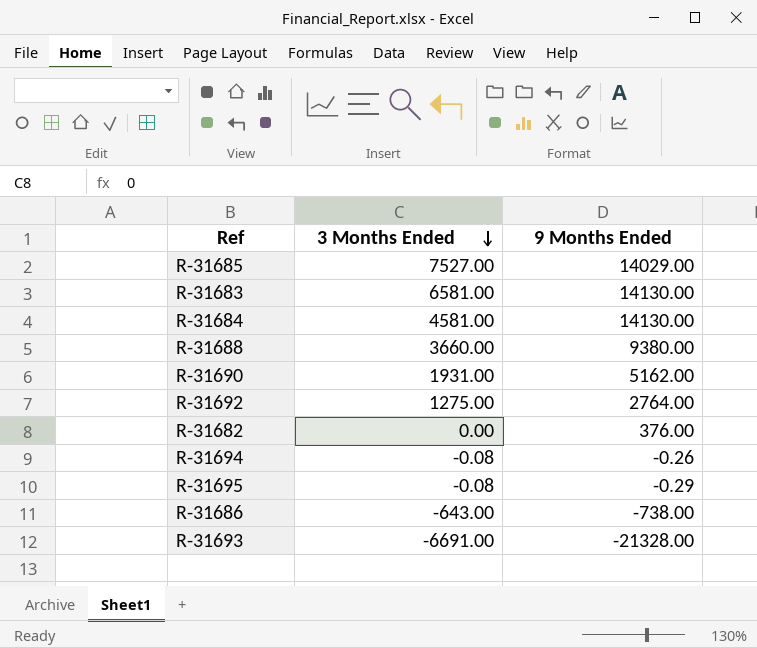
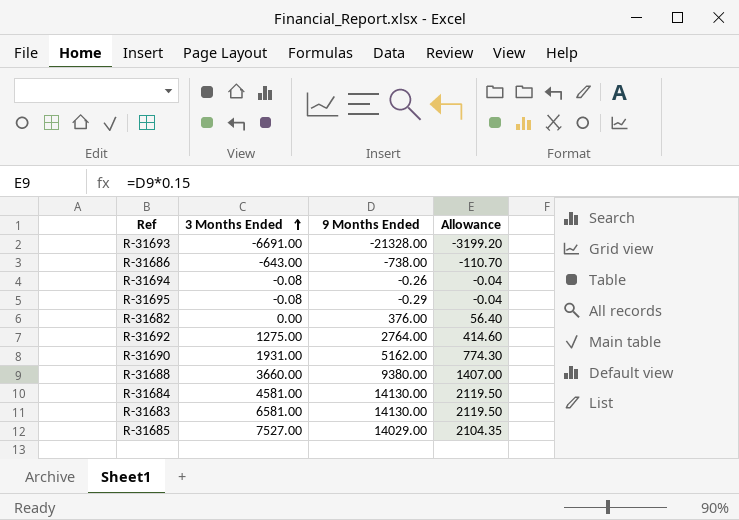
row order: 3 Months Ended descending -> 3 Months Ended ascending
column Allowance | formula: none -> [9 Months Ended] * 0.15

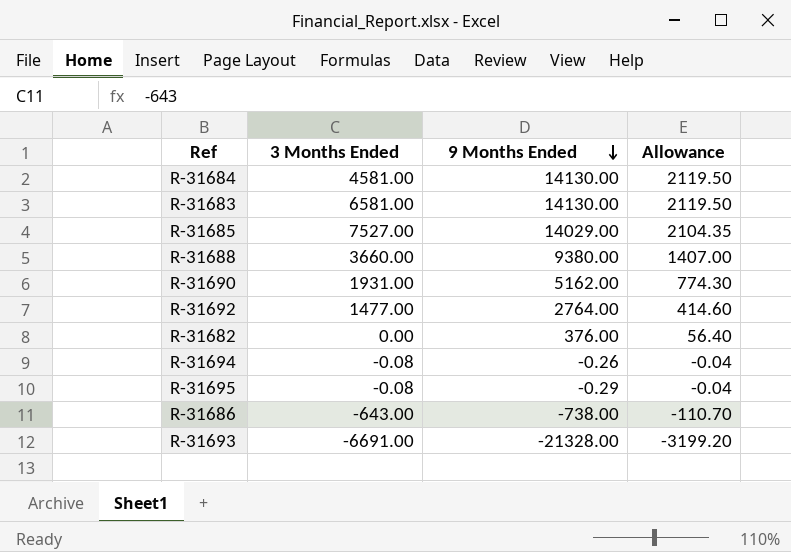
row order: 3 Months Ended ascending -> 9 Months Ended descending
R-31692 | 3 Months Ended: 1275.00 -> 1477.00

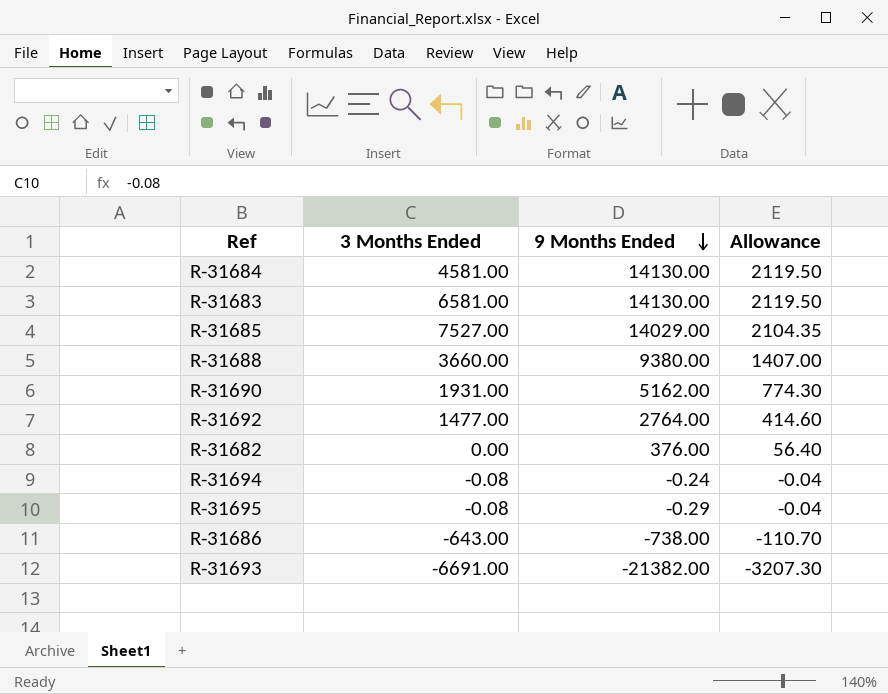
R-31694 | 9 Months Ended: -0.26 -> -0.24
R-31693 | 9 Months Ended: -21328.00 -> -21382.00
R-31693 | Allowance: -3199.20 -> -3207.30

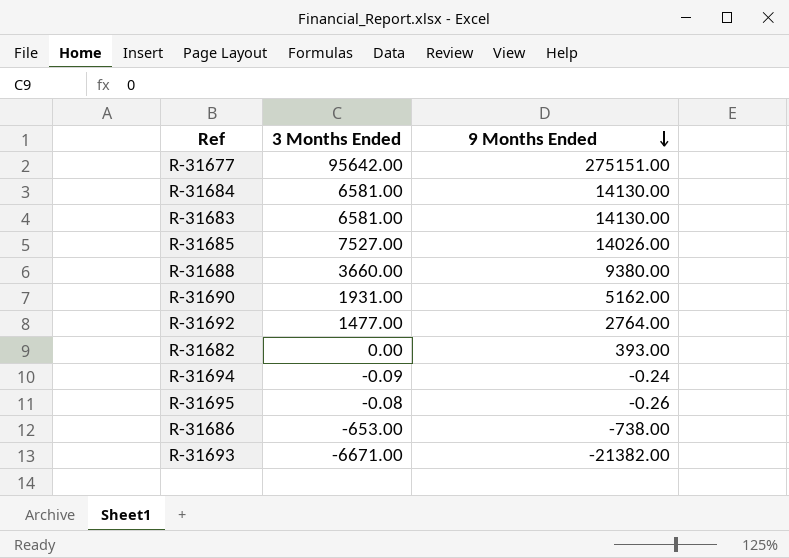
column Allowance | formula: [9 Months Ended] * 0.15 -> none
row R-31677: none -> 95642.00 | 275151.00
R-31684 | 3 Months Ended: 4581.00 -> 6581.00
R-31685 | 9 Months Ended: 14029.00 -> 14026.00
R-31682 | 9 Months Ended: 376.00 -> 393.00
R-31694 | 3 Months Ended: -0.08 -> -0.09
R-31695 | 9 Months Ended: -0.29 -> -0.26
R-31686 | 3 Months Ended: -643.00 -> -653.00
R-31693 | 3 Months Ended: -6691.00 -> -6671.00

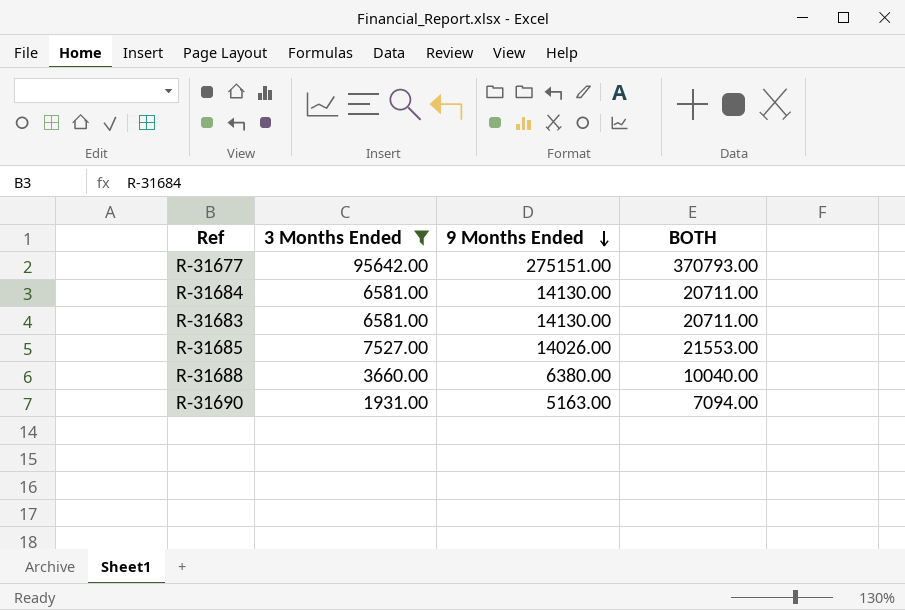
filter: none -> 3 Months Ended >= 1931.00
column BOTH | formula: none -> [3 Months Ended] + [9 Months Ended]
R-31688 | 9 Months Ended: 9380.00 -> 6380.00
R-31690 | 9 Months Ended: 5162.00 -> 5163.00

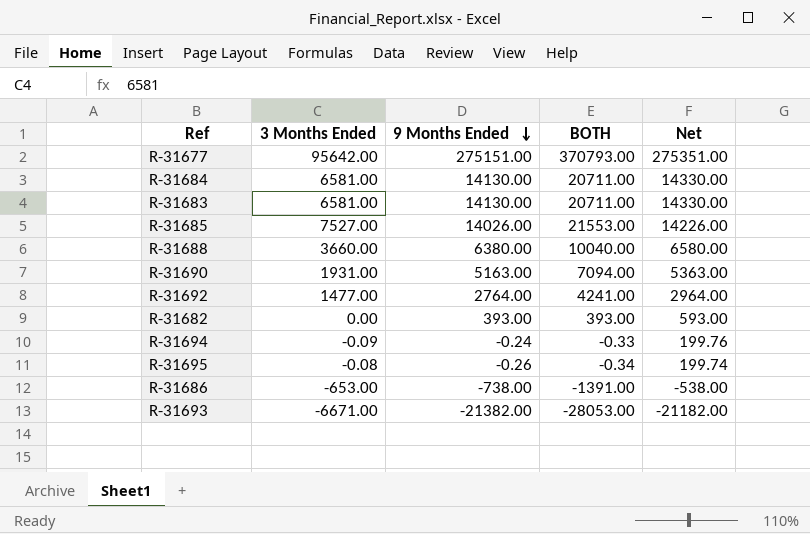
filter: 3 Months Ended >= 1931.00 -> none
column Net | formula: none -> [9 Months Ended] + 200

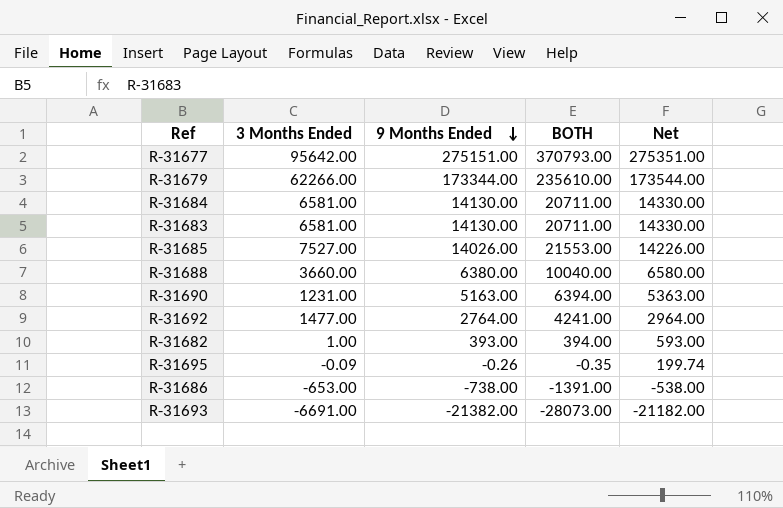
row R-31694: -0.09 | -0.24 | -0.33 | 199.76 -> none
row R-31679: none -> 62266.00 | 173344.00 | 235610.00 | 173544.00
R-31690 | 3 Months Ended: 1931.00 -> 1231.00
R-31690 | BOTH: 7094.00 -> 6394.00
R-31682 | 3 Months Ended: 0.00 -> 1.00
R-31682 | BOTH: 393.00 -> 394.00
R-31695 | 3 Months Ended: -0.08 -> -0.09
R-31695 | BOTH: -0.34 -> -0.35
R-31693 | 3 Months Ended: -6671.00 -> -6691.00
R-31693 | BOTH: -28053.00 -> -28073.00

